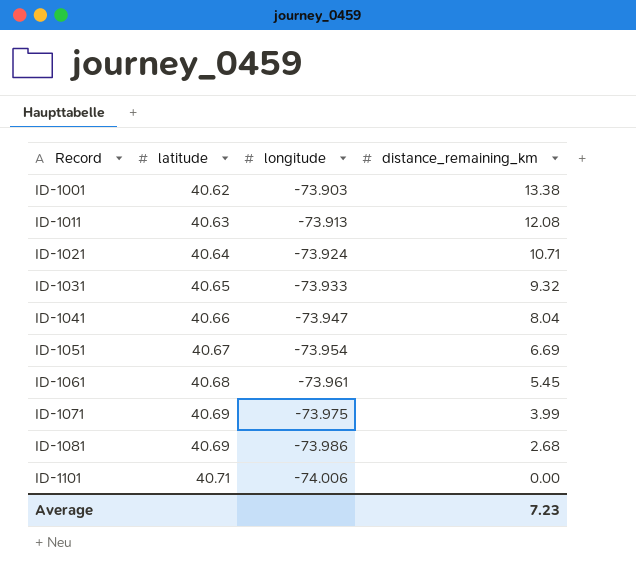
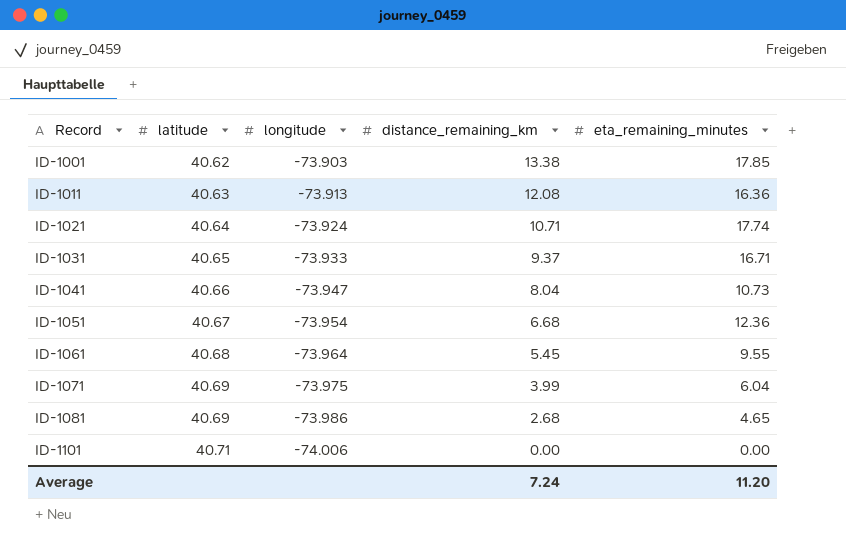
column eta_remaining_minutes | position: none -> 5
ID-1031 | distance_remaining_km: 9.32 -> 9.37
ID-1051 | distance_remaining_km: 6.69 -> 6.68
ID-1061 | longitude: -73.961 -> -73.964
Average | distance_remaining_km: 7.23 -> 7.24

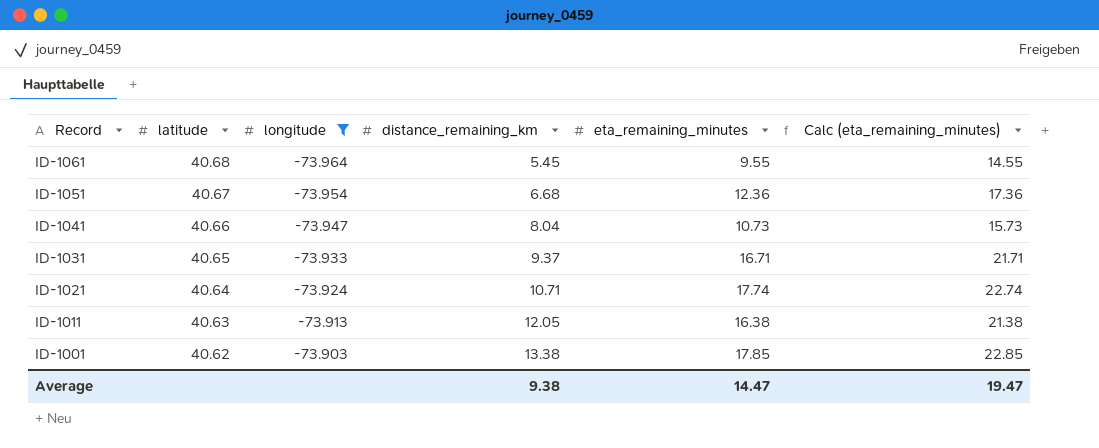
filter: none -> longitude >= -73.964
row order: Record ascending -> Record descending
column Calc (eta_remaining_minutes) | formula: none -> [eta_remaining_minutes] + 5
ID-1011 | distance_remaining_km: 12.08 -> 12.05
ID-1011 | eta_remaining_minutes: 16.36 -> 16.38
Average | distance_remaining_km: 7.24 -> 9.38
Average | eta_remaining_minutes: 11.20 -> 14.47

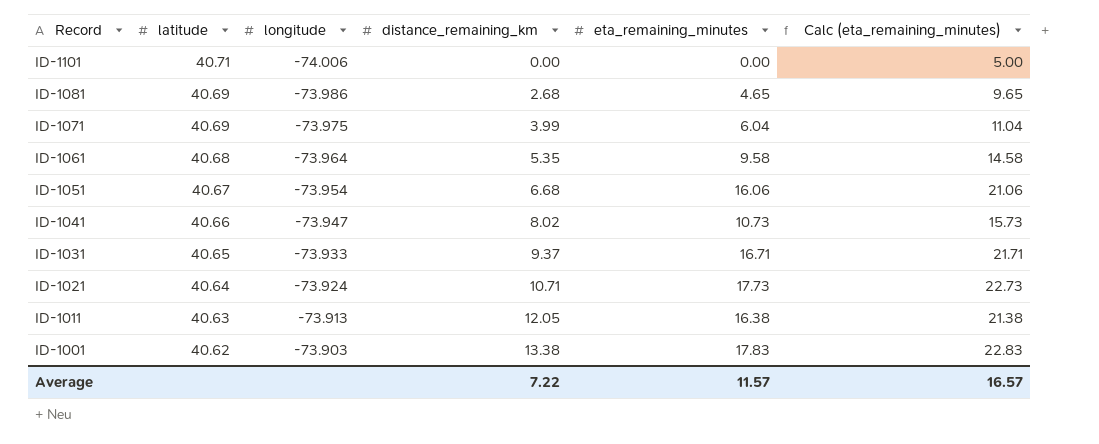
filter: longitude >= -73.964 -> none
ID-1061 | distance_remaining_km: 5.45 -> 5.35
ID-1061 | eta_remaining_minutes: 9.55 -> 9.58
ID-1061 | Calc (eta_remaining_minutes): 14.55 -> 14.58
ID-1051 | eta_remaining_minutes: 12.36 -> 16.06
ID-1051 | Calc (eta_remaining_minutes): 17.36 -> 21.06
ID-1041 | distance_remaining_km: 8.04 -> 8.02
ID-1021 | eta_remaining_minutes: 17.74 -> 17.73
ID-1021 | Calc (eta_remaining_minutes): 22.74 -> 22.73
ID-1001 | eta_remaining_minutes: 17.85 -> 17.83
ID-1001 | Calc (eta_remaining_minutes): 22.85 -> 22.83
Average | distance_remaining_km: 9.38 -> 7.22
Average | eta_remaining_minutes: 14.47 -> 11.57
Average | Calc (eta_remaining_minutes): 19.47 -> 16.57

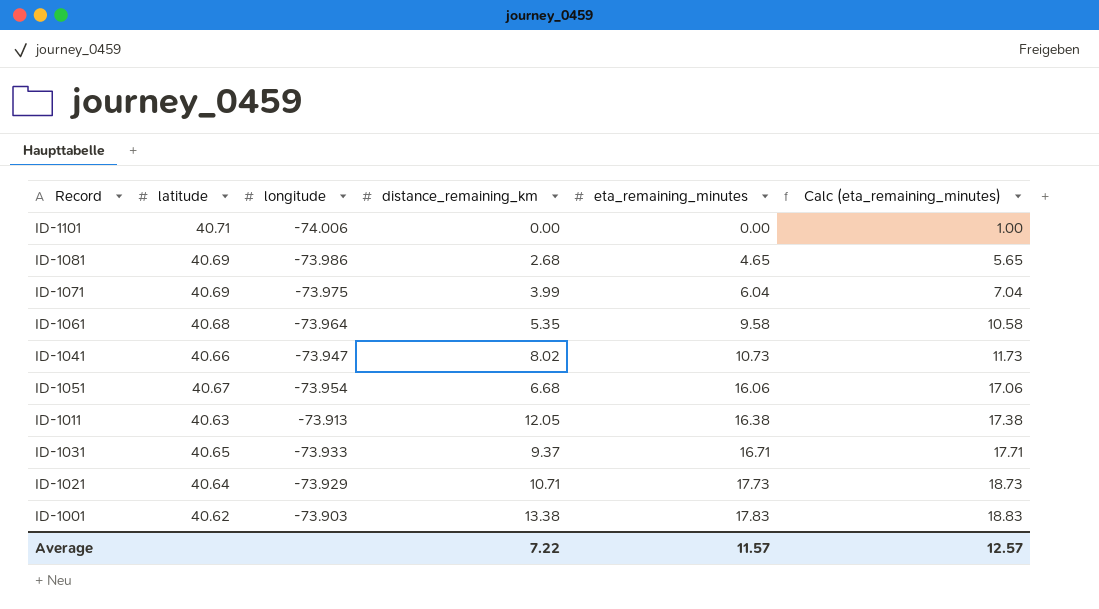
row order: Record descending -> eta_remaining_minutes ascending
column Calc (eta_remaining_minutes) | formula: [eta_remaining_minutes] + 5 -> [eta_remaining_minutes] + 1
ID-1021 | longitude: -73.924 -> -73.929
Average | Calc (eta_remaining_minutes): 16.57 -> 12.57

